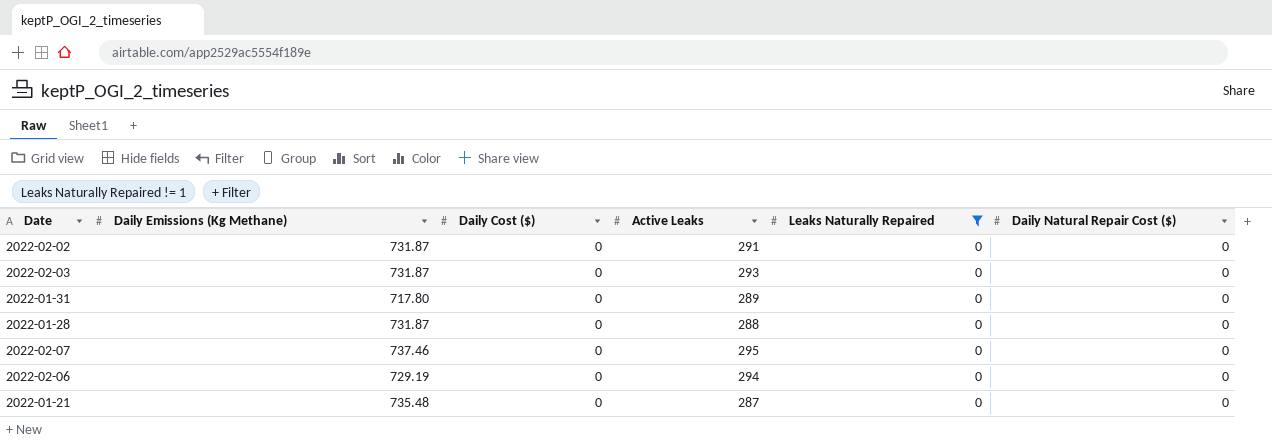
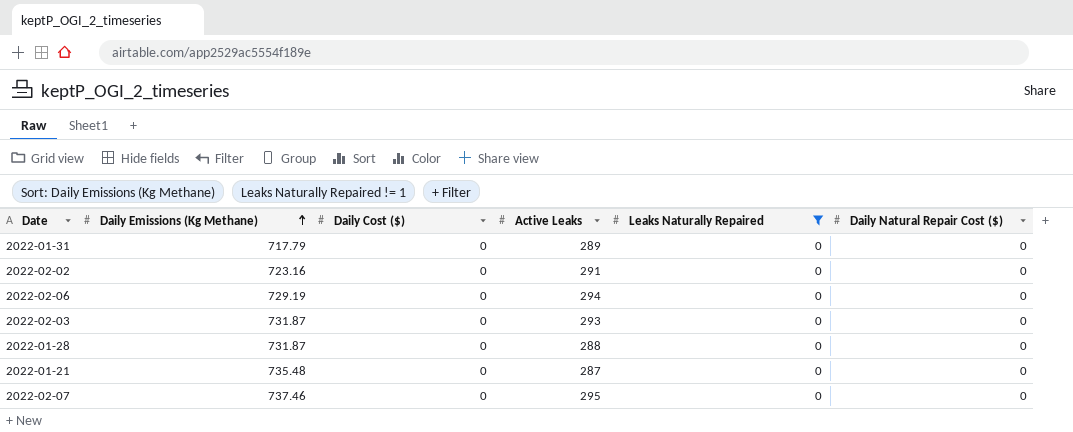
row order: none -> Daily Emissions (Kg Methane) ascending
2022-01-31 | Daily Emissions (Kg Methane): 717.80 -> 717.79
2022-02-02 | Daily Emissions (Kg Methane): 731.87 -> 723.16

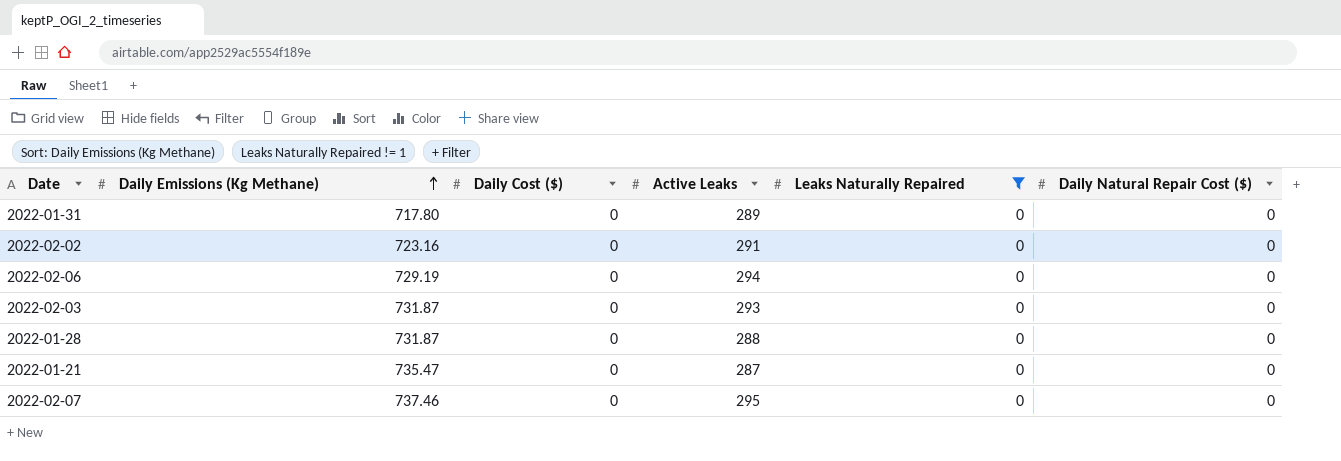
2022-01-31 | Daily Emissions (Kg Methane): 717.79 -> 717.80
2022-01-21 | Daily Emissions (Kg Methane): 735.48 -> 735.47

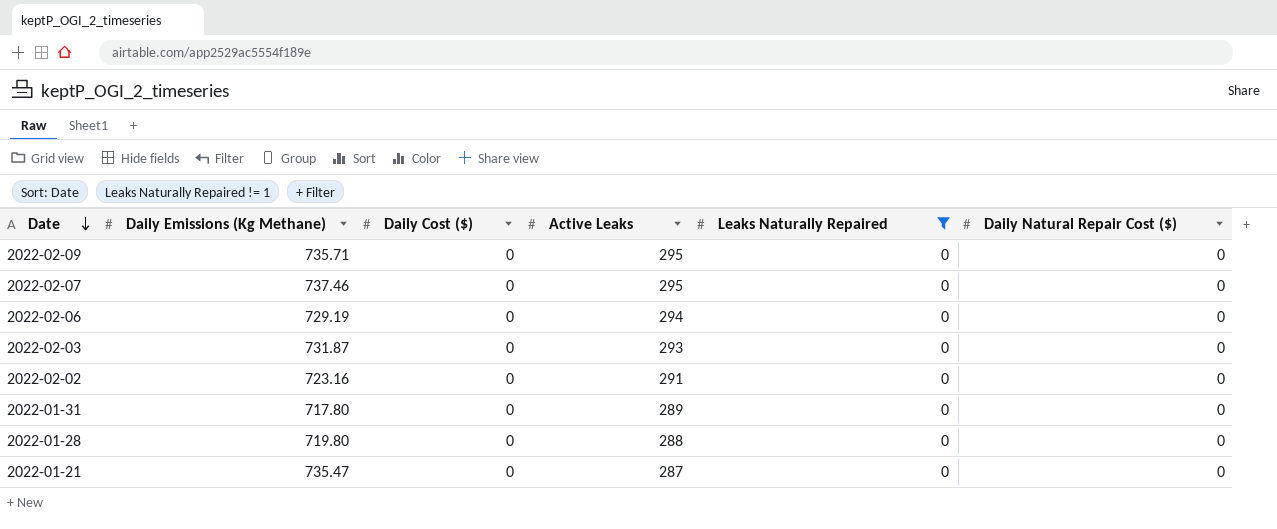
row order: Daily Emissions (Kg Methane) ascending -> Date descending
row 2022-02-09: none -> 735.71 | 0 | 295 | 0 | 0
2022-01-28 | Daily Emissions (Kg Methane): 731.87 -> 719.80

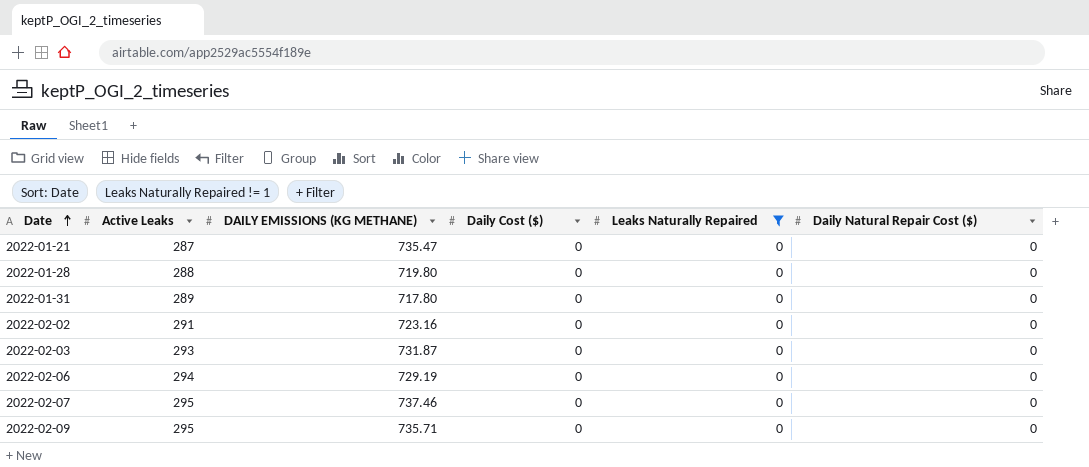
row order: Date descending -> Date ascending
column Active Leaks | position: 4 -> 2
column name: Daily Emissions (Kg Methane) -> DAILY EMISSIONS (KG METHANE)

